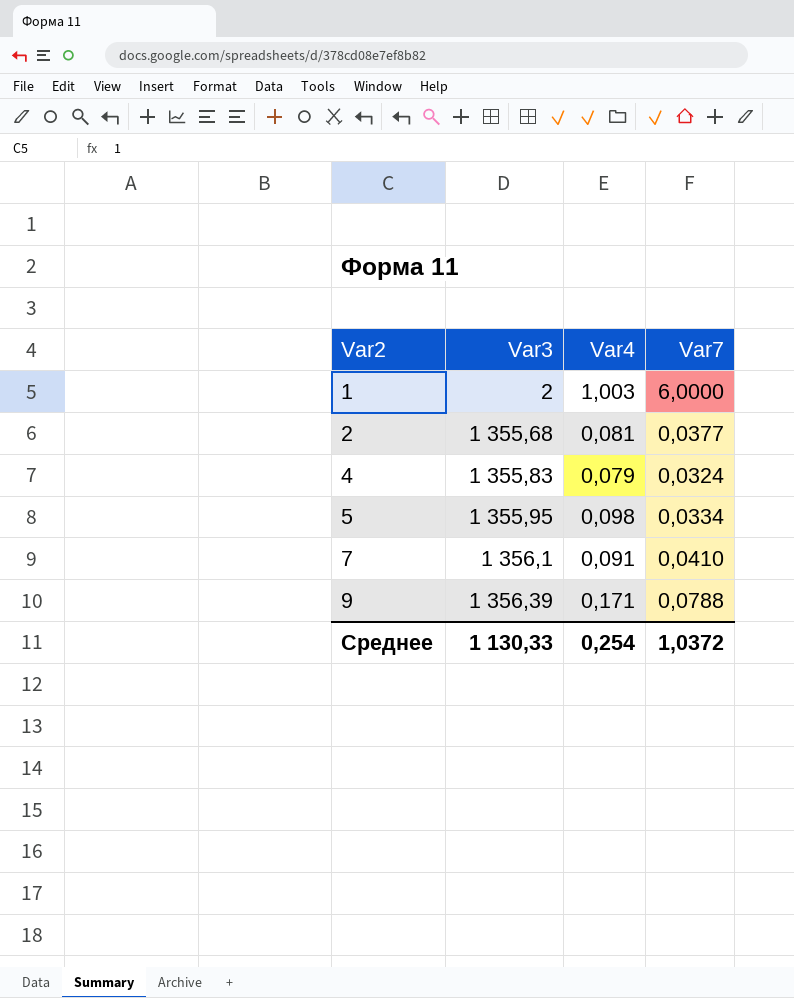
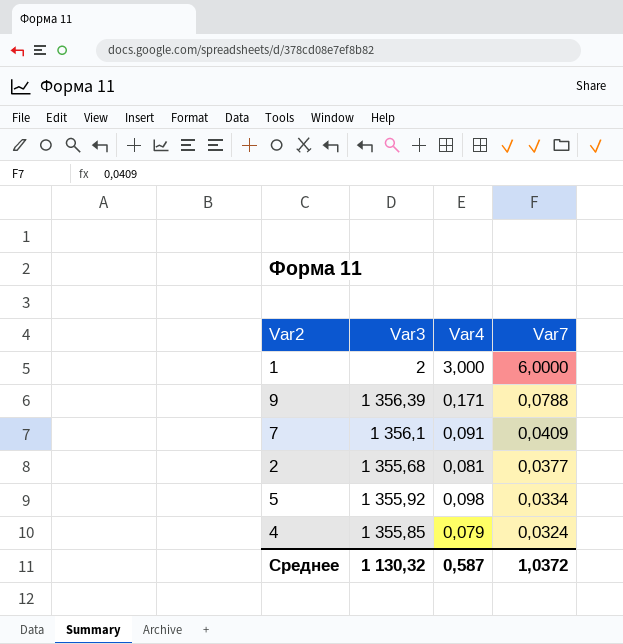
row order: Var2 ascending -> Var7 descending
1 | Var4: 1,003 -> 3,000
7 | Var7: 0,0410 -> 0,0409
5 | Var3: 1 355,95 -> 1 355,92
4 | Var3: 1 355,83 -> 1 355,85
Среднее | Var3: 1 130,33 -> 1 130,32
Среднее | Var4: 0,254 -> 0,587

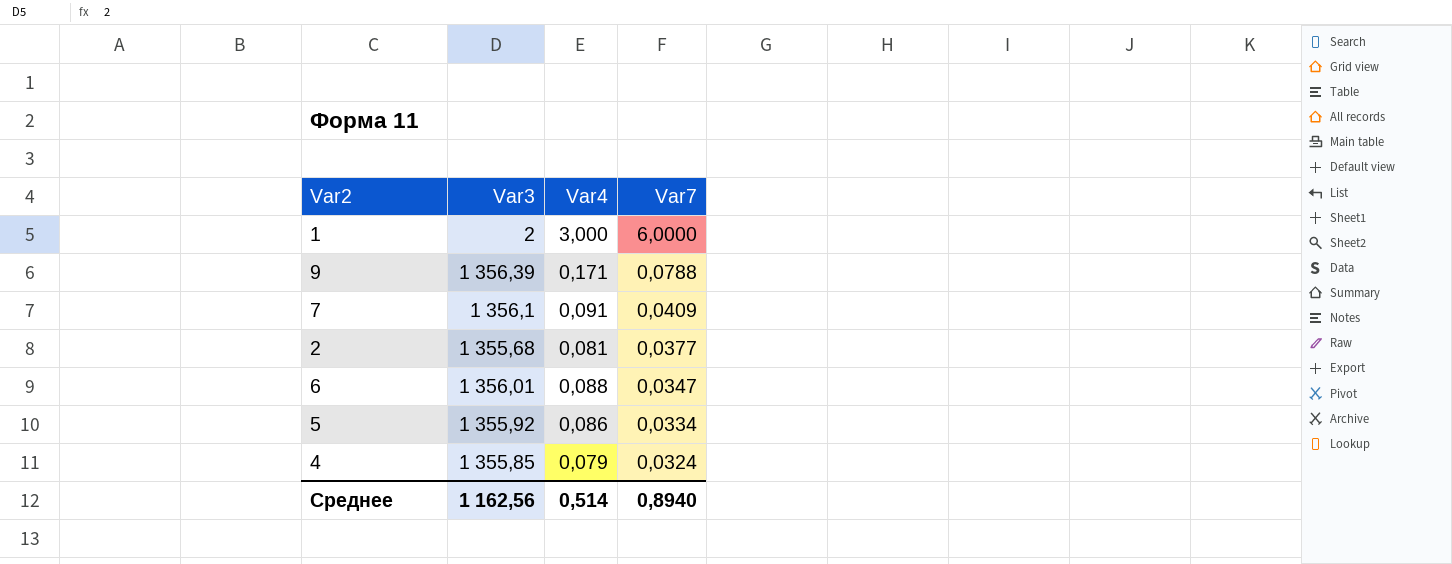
row 6: none -> 1 356,01 | 0,088 | 0,0347
5 | Var4: 0,098 -> 0,086
Среднее | Var3: 1 130,32 -> 1 162,56
Среднее | Var4: 0,587 -> 0,514
Среднее | Var7: 1,0372 -> 0,8940

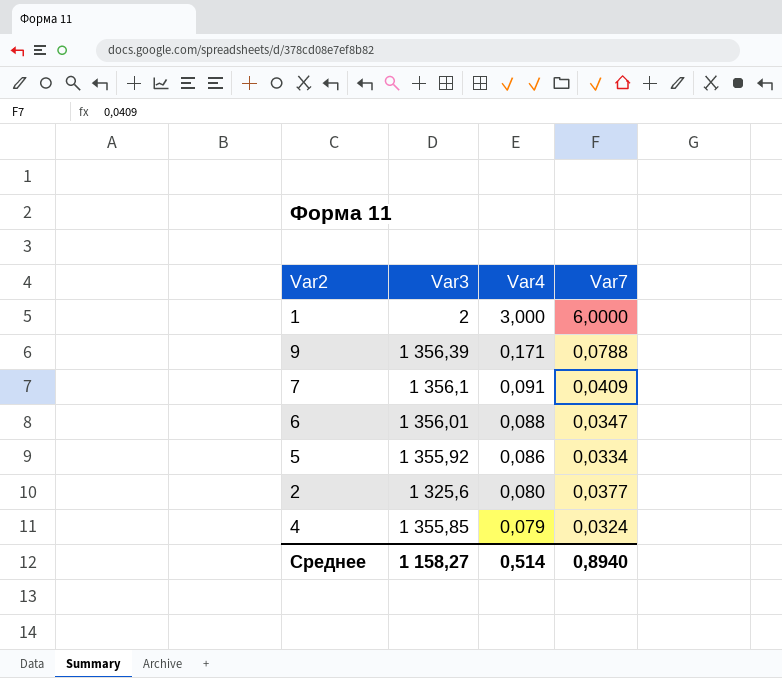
row order: Var7 descending -> Var4 descending
2 | Var3: 1 355,68 -> 1 325,6
2 | Var4: 0,081 -> 0,080
Среднее | Var3: 1 162,56 -> 1 158,27

